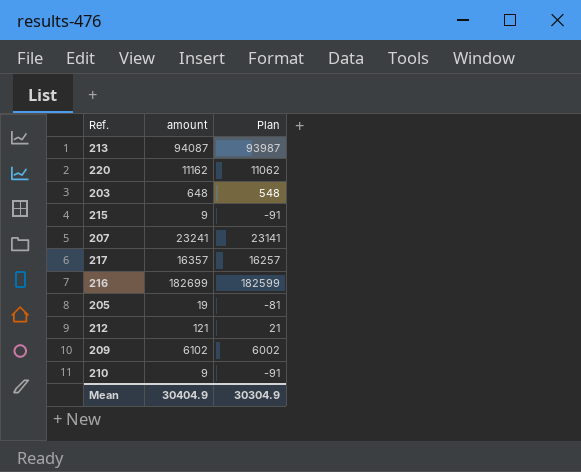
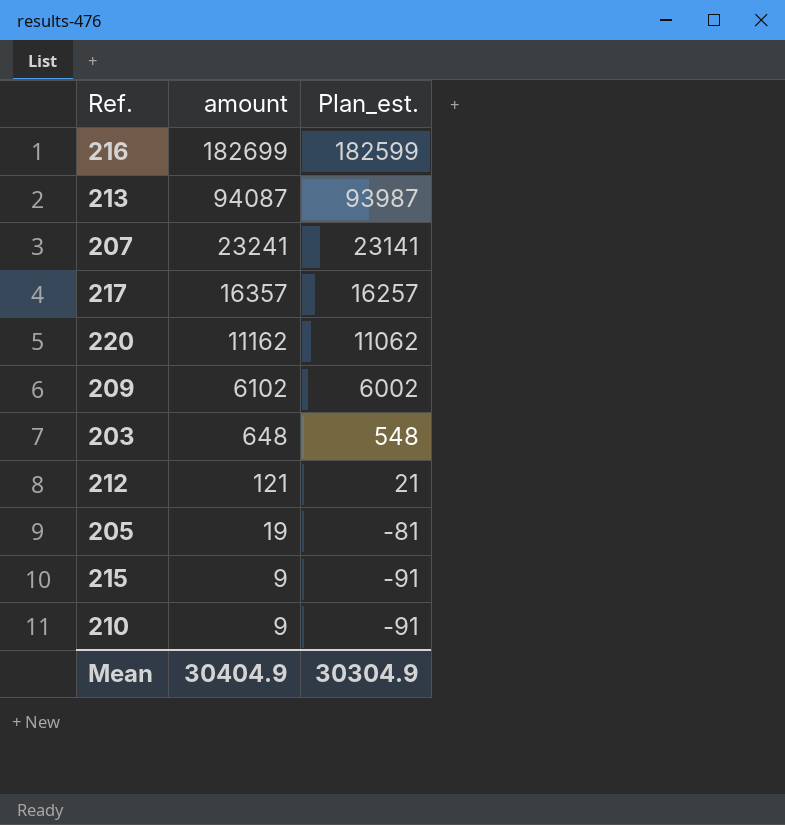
row order: none -> amount descending
column name: Plan -> Plan_est.

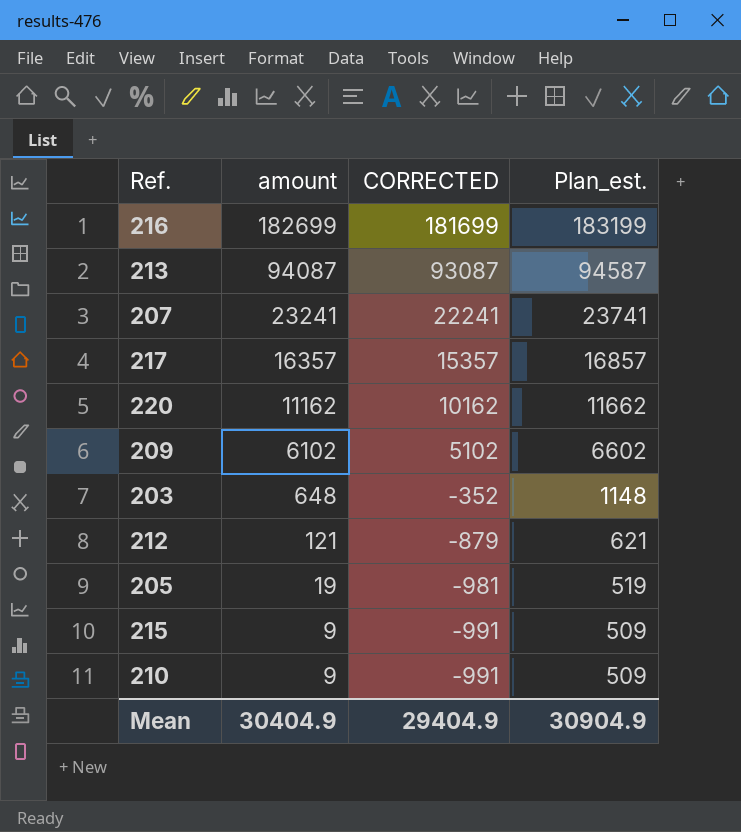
column CORRECTED | formula: none -> [amount] - 1000
column Plan_est. | formula: [amount] - 100 -> [amount] + 500
Mean | Plan_est.: 30304.9 -> 30904.9

